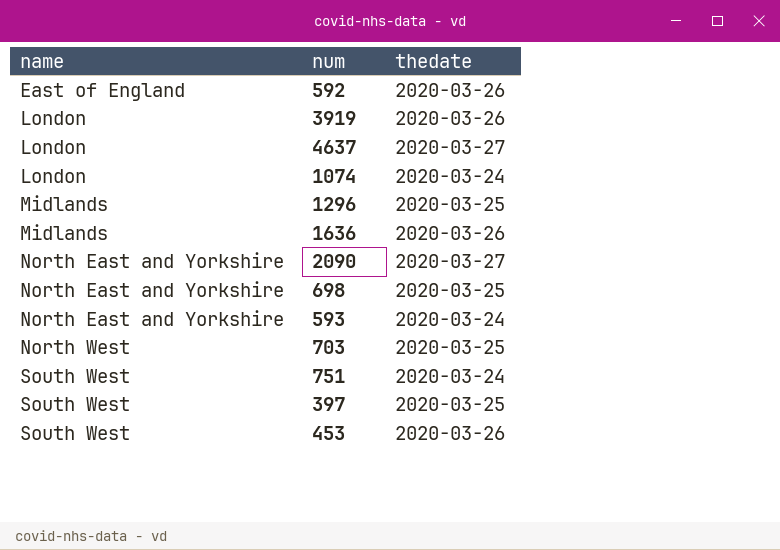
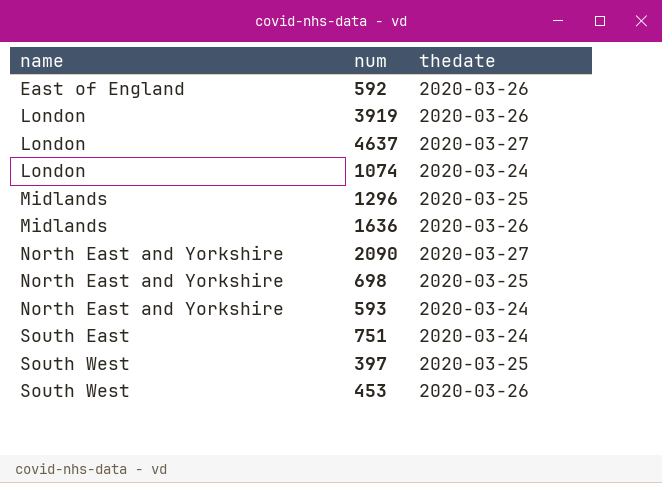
row 703: North West | 2020-03-25 -> none
751 | name: South West -> South East

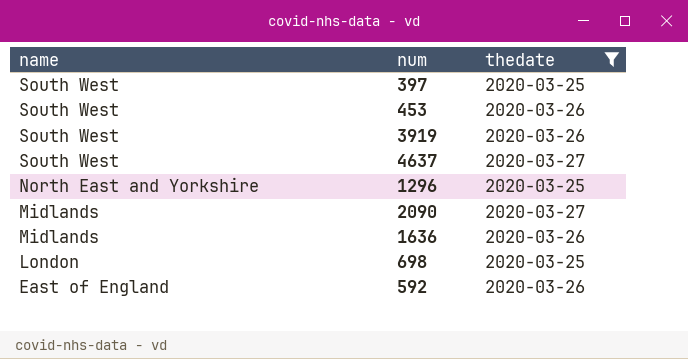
filter: none -> thedate != 2020-03-24
row order: name ascending -> name descending
3919 | name: London -> South West
4637 | name: London -> South West
1296 | name: Midlands -> North East and Yorkshire
2090 | name: North East and Yorkshire -> Midlands
698 | name: North East and Yorkshire -> London

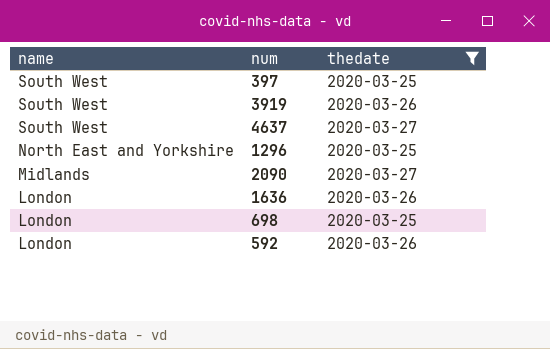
row 453: South West | 2020-03-26 -> none
1636 | name: Midlands -> London
592 | name: East of England -> London

